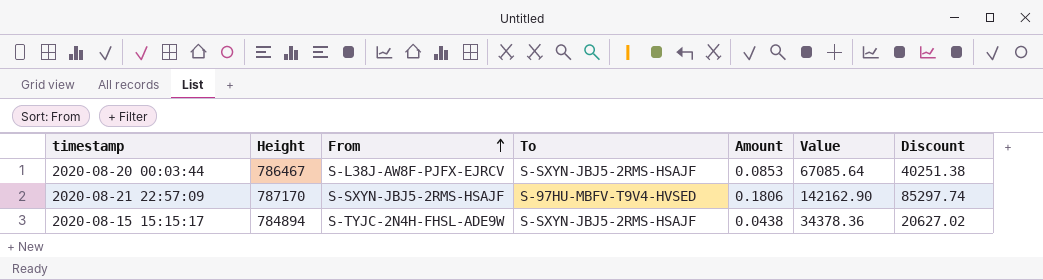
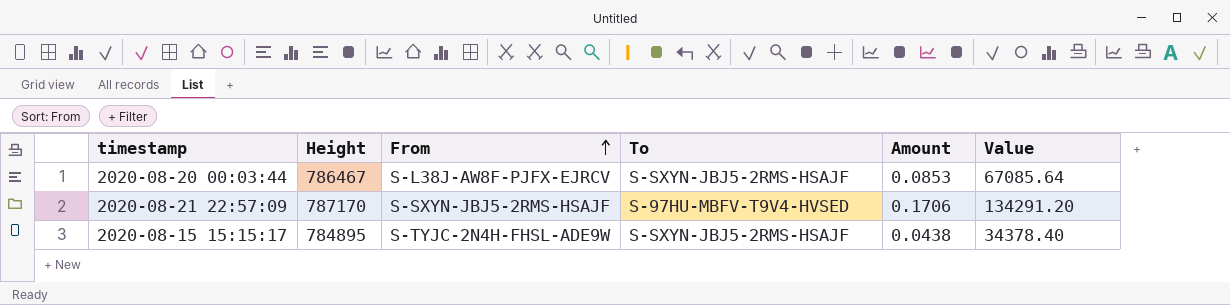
column Discount | formula: [Value] * 0.6 -> none
2020-08-21 22:57:09 | Amount: 0.1806 -> 0.1706
2020-08-21 22:57:09 | Value: 142162.90 -> 134291.20
2020-08-15 15:15:17 | Height: 784894 -> 784895
2020-08-15 15:15:17 | Value: 34378.36 -> 34378.40

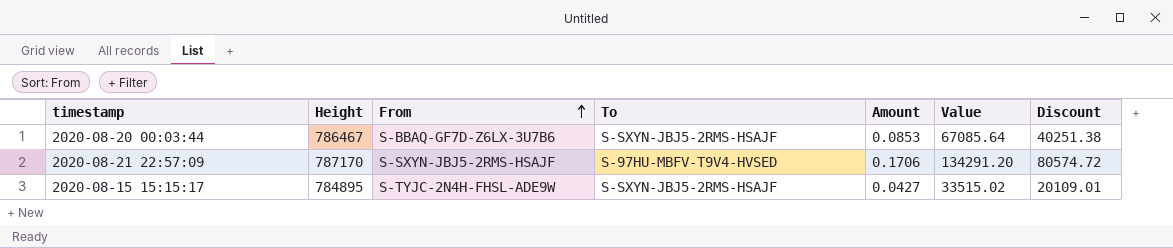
column Discount | formula: none -> [Value] * 0.6
2020-08-20 00:03:44 | From: S-L38J-AW8F-PJFX-EJRCV -> S-BBAQ-GF7D-Z6LX-3U7B6
2020-08-15 15:15:17 | Amount: 0.0438 -> 0.0427
2020-08-15 15:15:17 | Value: 34378.40 -> 33515.02

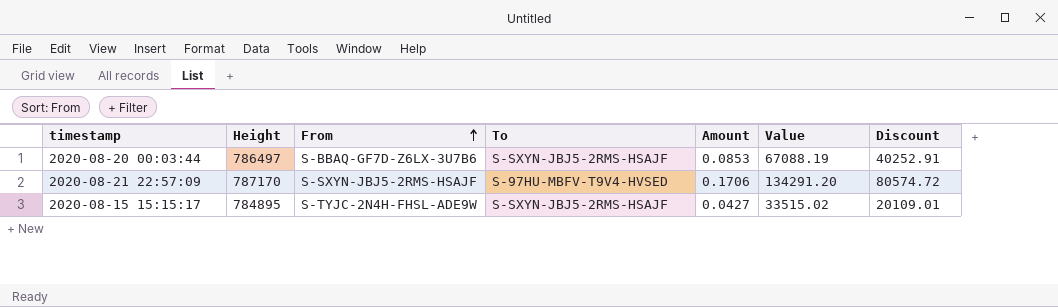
2020-08-20 00:03:44 | Height: 786467 -> 786497
2020-08-20 00:03:44 | Value: 67085.64 -> 67088.19
2020-08-20 00:03:44 | Discount: 40251.38 -> 40252.91

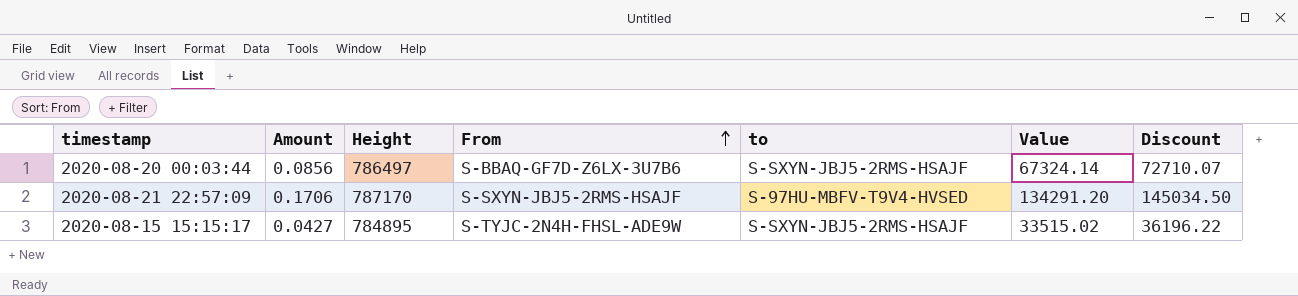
column Amount | position: 5 -> 2
column name: To -> to
column Discount | formula: [Value] * 0.6 -> [Value] * 1.08
2020-08-20 00:03:44 | Amount: 0.0853 -> 0.0856
2020-08-20 00:03:44 | Value: 67088.19 -> 67324.14

